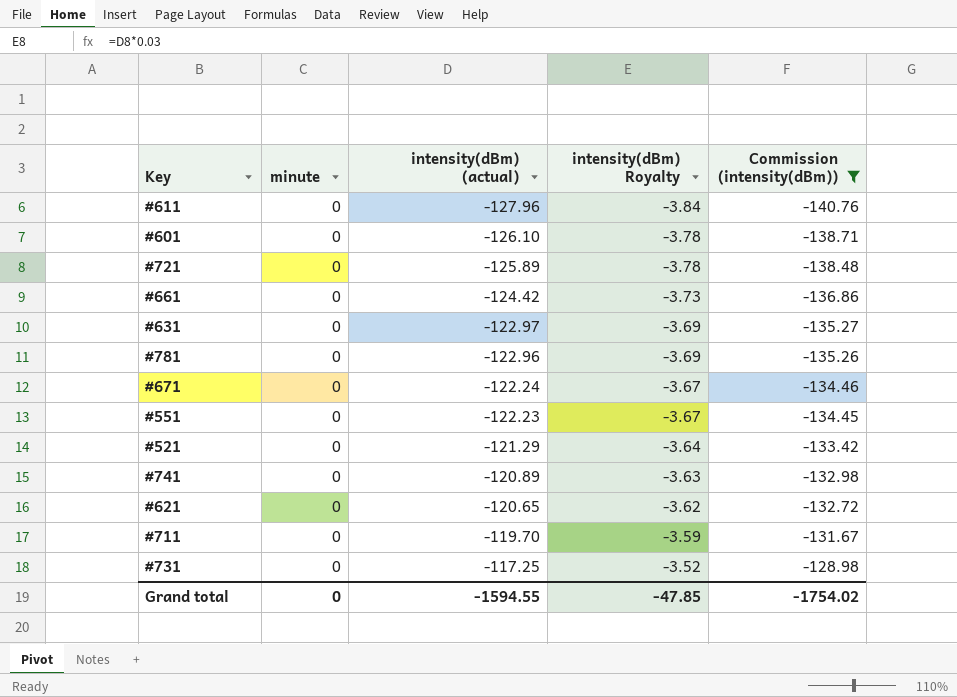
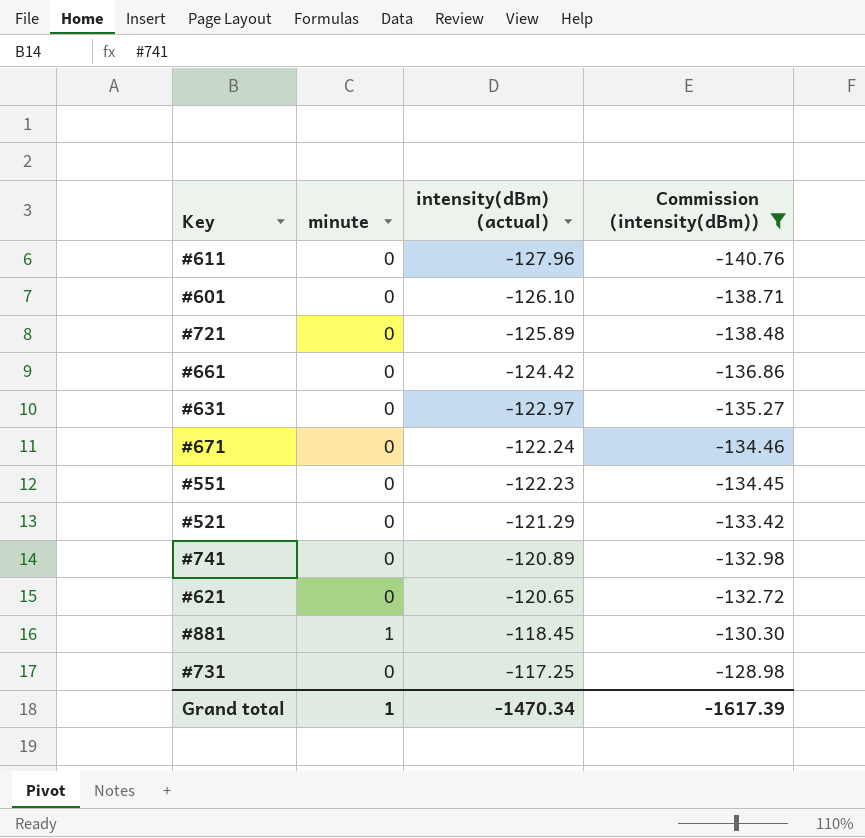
column intensity(dBm) Royalty | formula: [intensity(dBm) (actual)] * 0.03 -> none
row #781: 0 | -122.96 | -3.69 | -135.26 -> none
row #711: 0 | -119.70 | -3.59 | -131.67 -> none
row #881: none -> 1 | -118.45 | -130.30
Grand total | minute: 0 -> 1
Grand total | intensity(dBm) (actual): -1594.55 -> -1470.34
Grand total | Commission (intensity(dBm)): -1754.02 -> -1617.39

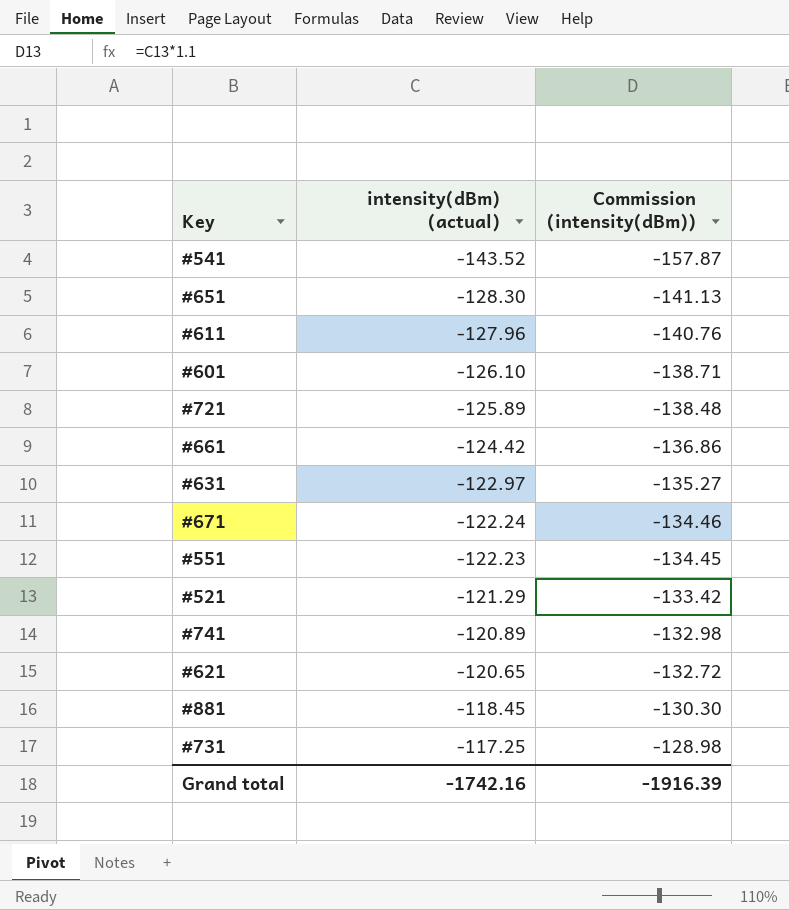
filter: Commission (intensity(dBm)) >= -140.76 -> none
column minute | position: 2 -> none
Grand total | intensity(dBm) (actual): -1470.34 -> -1742.16
Grand total | Commission (intensity(dBm)): -1617.39 -> -1916.39

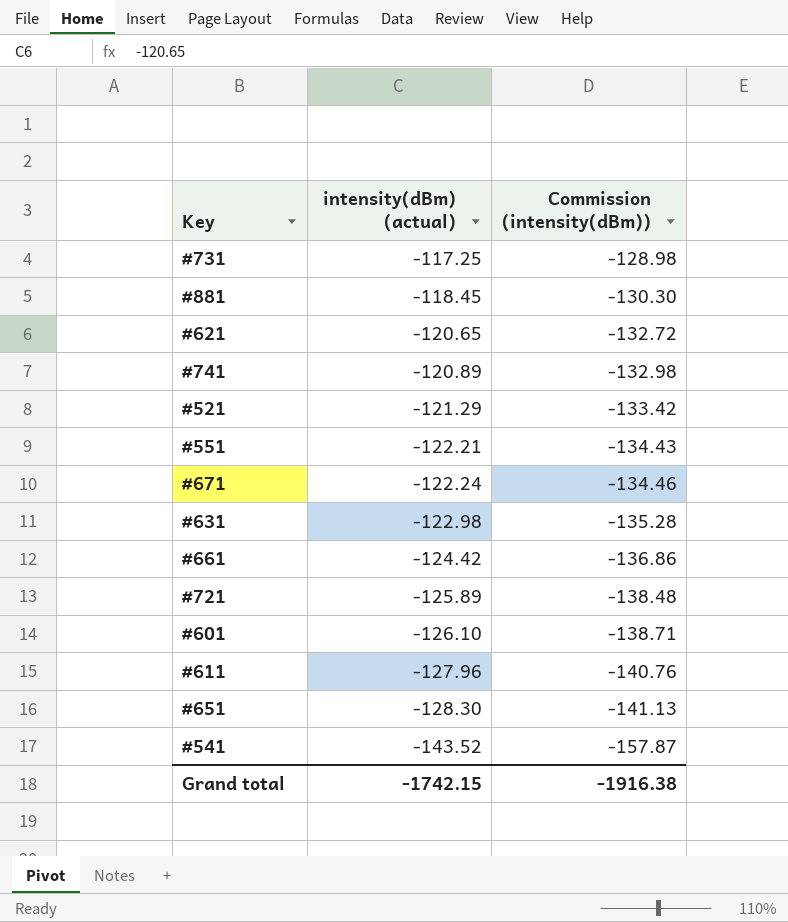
row order: intensity(dBm) (actual) ascending -> intensity(dBm) (actual) descending
#551 | intensity(dBm) (actual): -122.23 -> -122.21
#551 | Commission (intensity(dBm)): -134.45 -> -134.43
#631 | intensity(dBm) (actual): -122.97 -> -122.98
#631 | Commission (intensity(dBm)): -135.27 -> -135.28
Grand total | intensity(dBm) (actual): -1742.16 -> -1742.15
Grand total | Commission (intensity(dBm)): -1916.39 -> -1916.38

